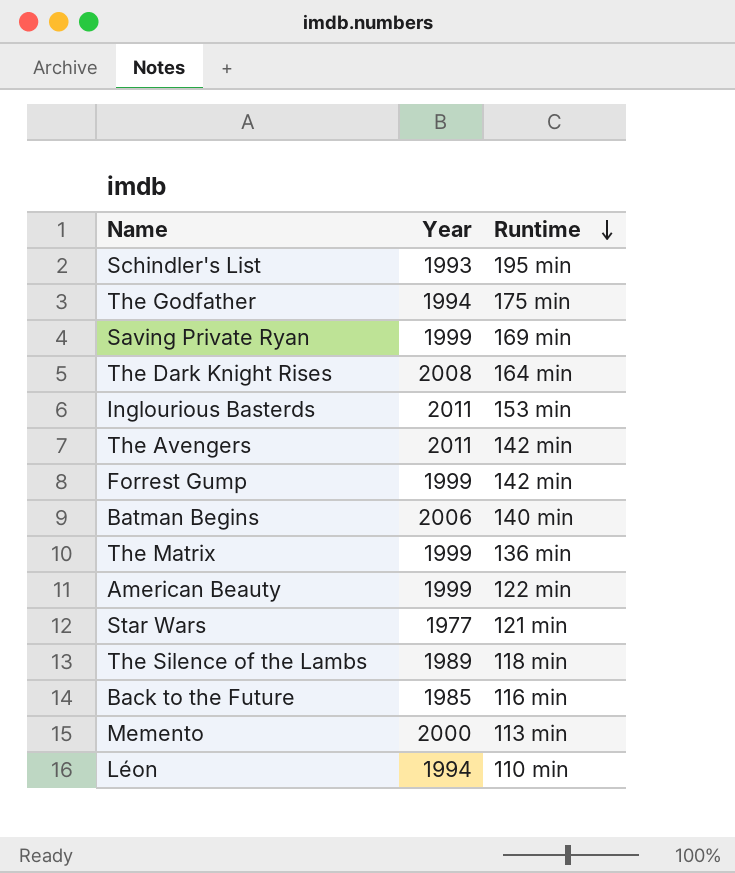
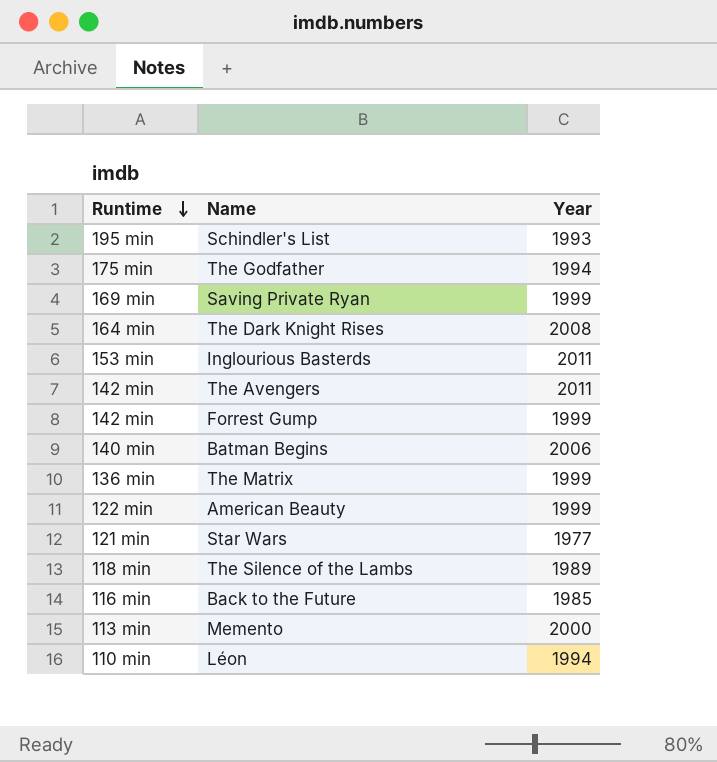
column Runtime | position: 3 -> 1

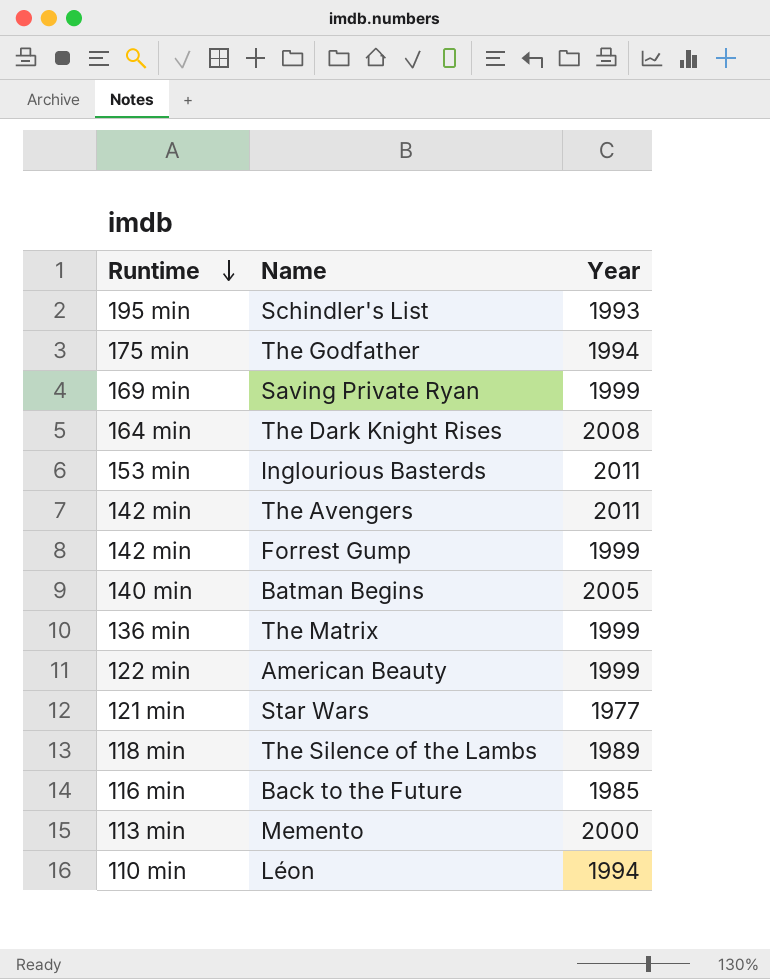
Batman Begins | Year: 2006 -> 2005

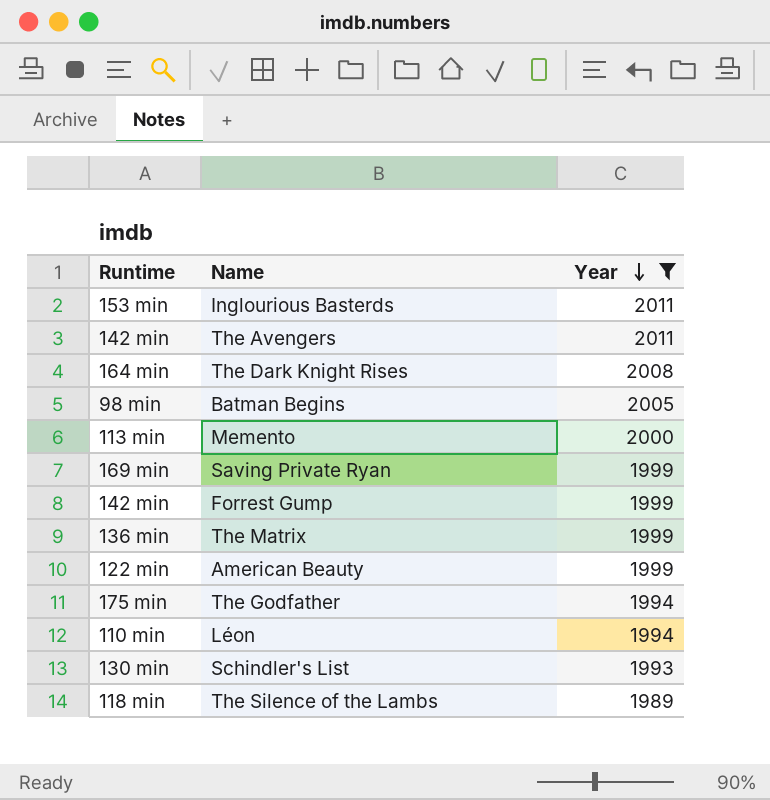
filter: none -> Year >= 1989
row order: Runtime descending -> Year descending
Batman Begins | Runtime: 140 min -> 98 min
Schindler's List | Runtime: 195 min -> 130 min

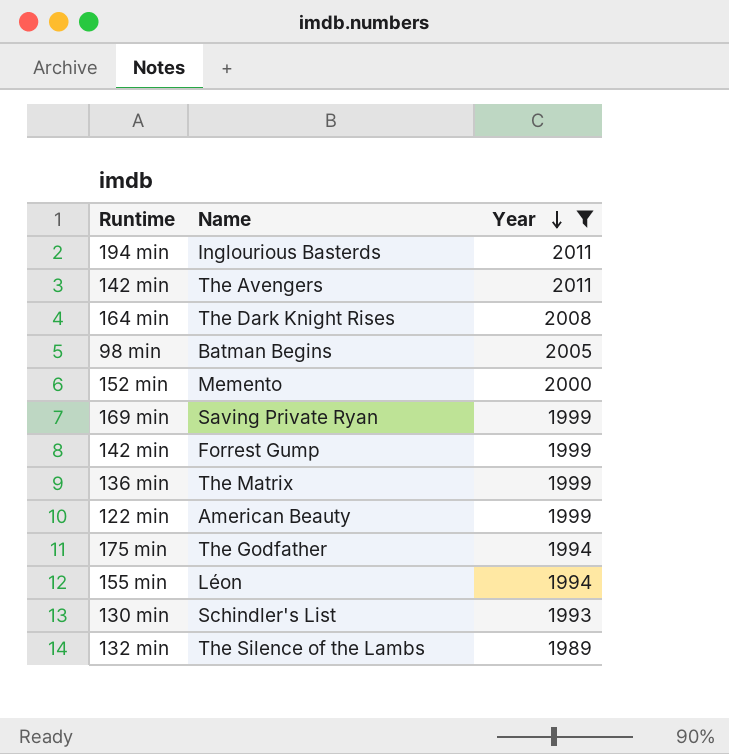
Inglourious Basterds | Runtime: 153 min -> 194 min
Memento | Runtime: 113 min -> 152 min
Léon | Runtime: 110 min -> 155 min
The Silence of the Lambs | Runtime: 118 min -> 132 min

